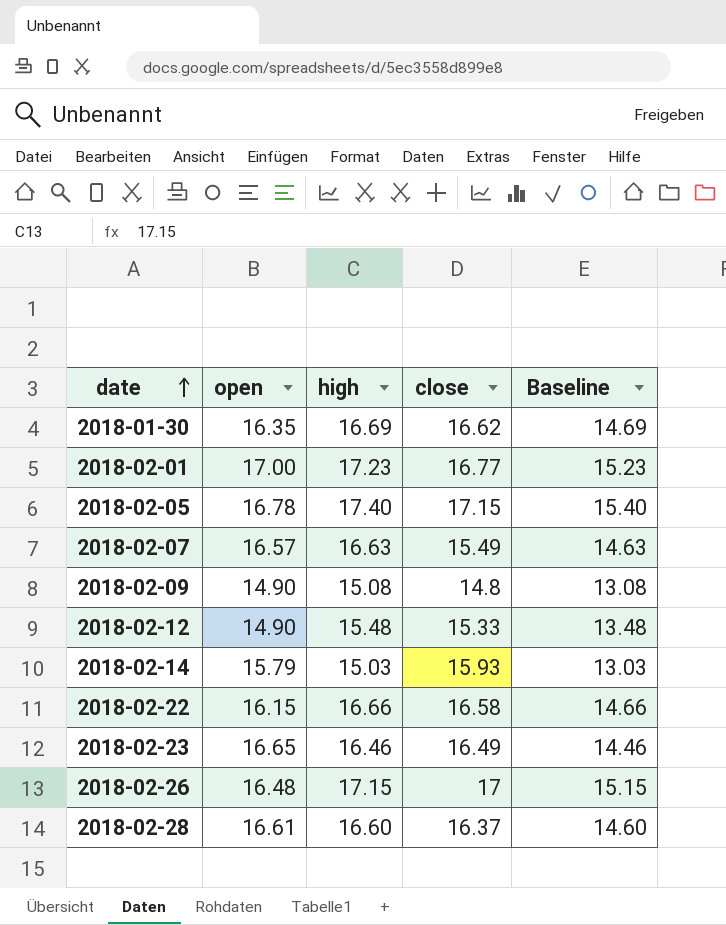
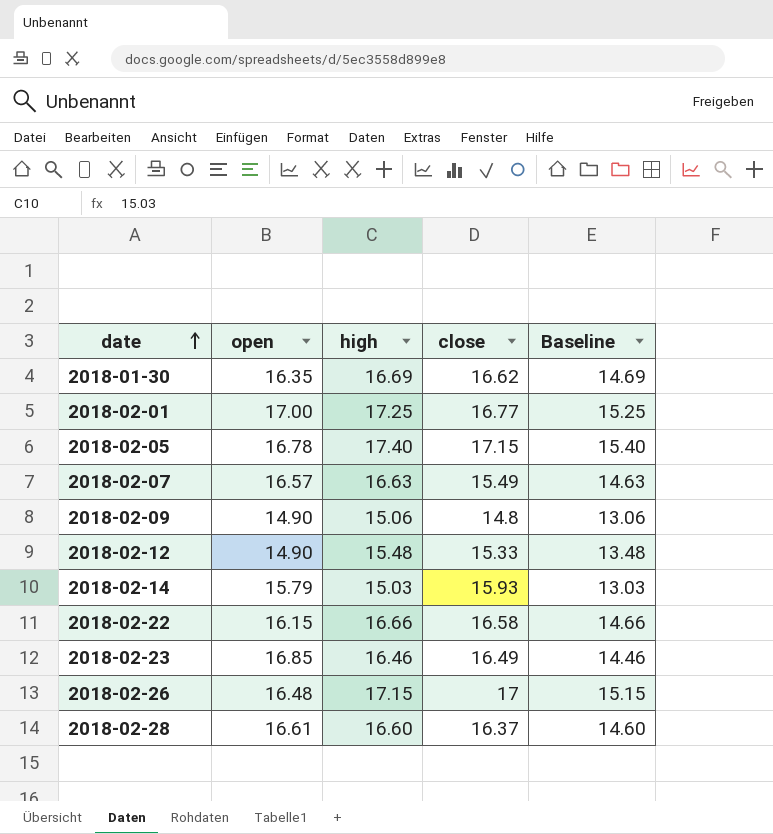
2018-02-01 | high: 17.23 -> 17.25
2018-02-01 | Baseline: 15.23 -> 15.25
2018-02-09 | high: 15.08 -> 15.06
2018-02-09 | Baseline: 13.08 -> 13.06
2018-02-23 | open: 16.65 -> 16.85

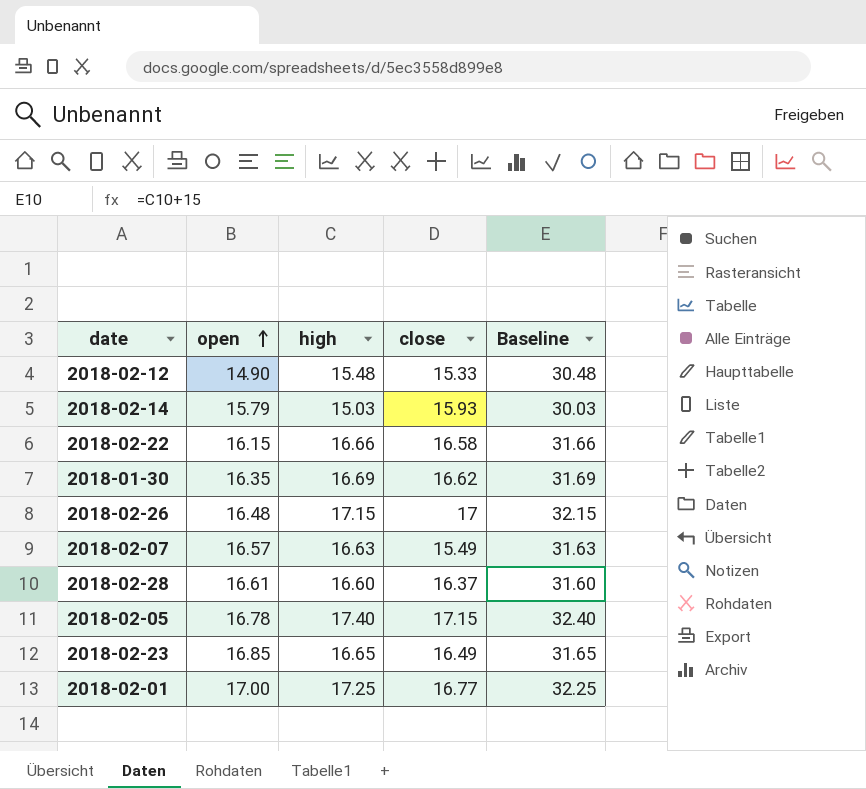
row order: date ascending -> open ascending
column Baseline | formula: [high] - 2 -> [high] + 15
row 2018-02-09: 14.90 | 15.06 | 14.8 | 13.06 -> none
2018-02-23 | high: 16.46 -> 16.65

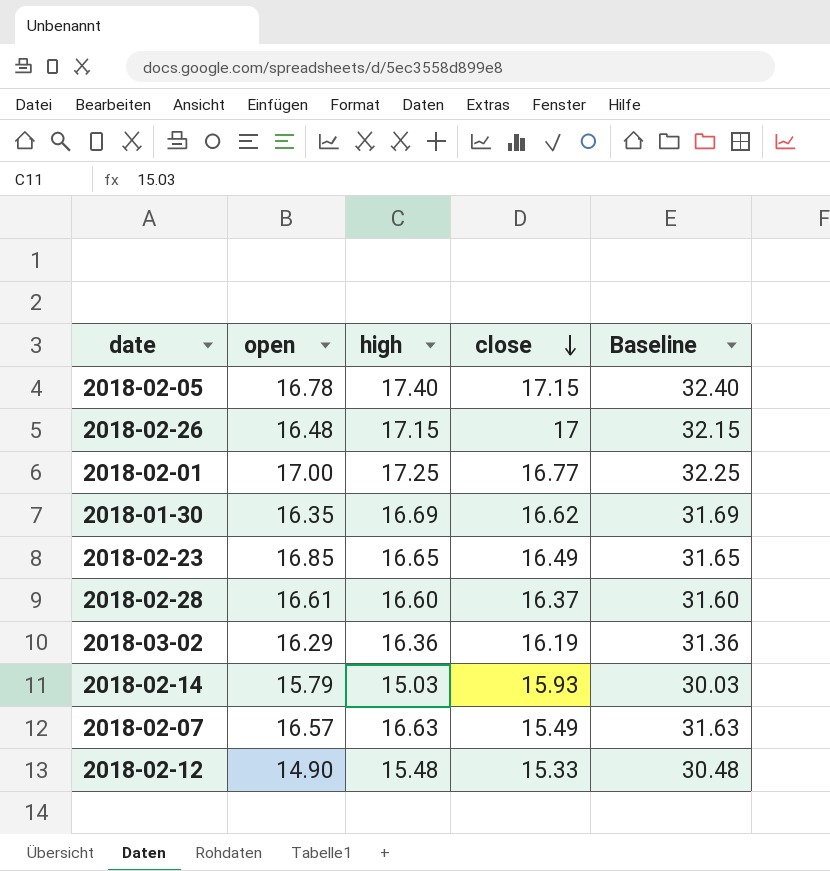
row order: open ascending -> close descending
row 2018-02-22: 16.15 | 16.66 | 16.58 | 31.66 -> none
row 2018-03-02: none -> 16.29 | 16.36 | 16.19 | 31.36

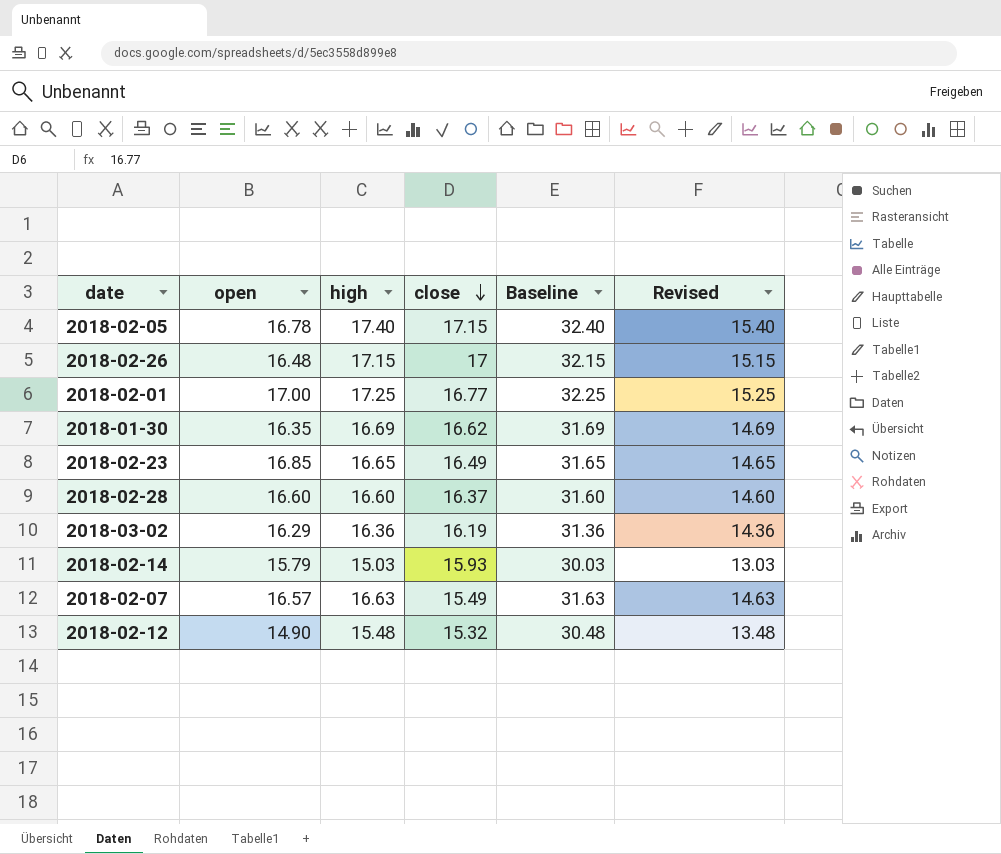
column Revised | formula: none -> [high] - 2
2018-02-28 | open: 16.61 -> 16.60
2018-02-12 | close: 15.33 -> 15.32

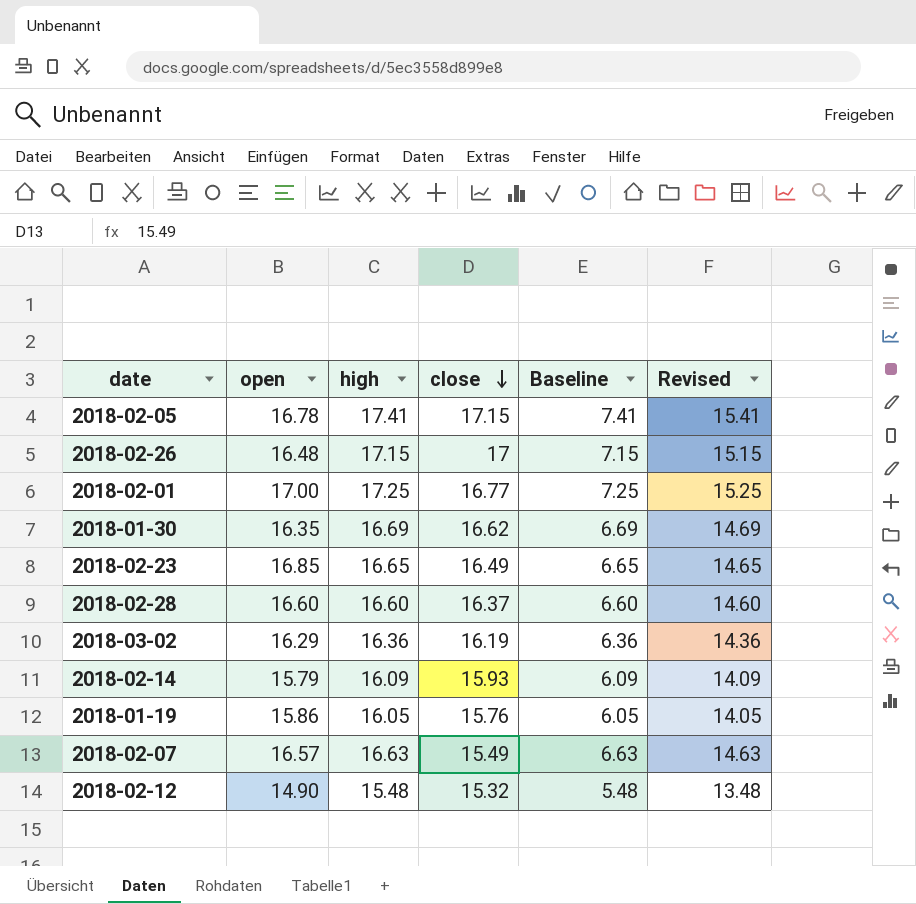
column Baseline | formula: [high] + 15 -> [high] - 10
2018-02-05 | high: 17.40 -> 17.41
2018-02-05 | Revised: 15.40 -> 15.41
2018-02-14 | high: 15.03 -> 16.09
2018-02-14 | Revised: 13.03 -> 14.09
row 2018-01-19: none -> 15.86 | 16.05 | 15.76 | 6.05 | 14.05

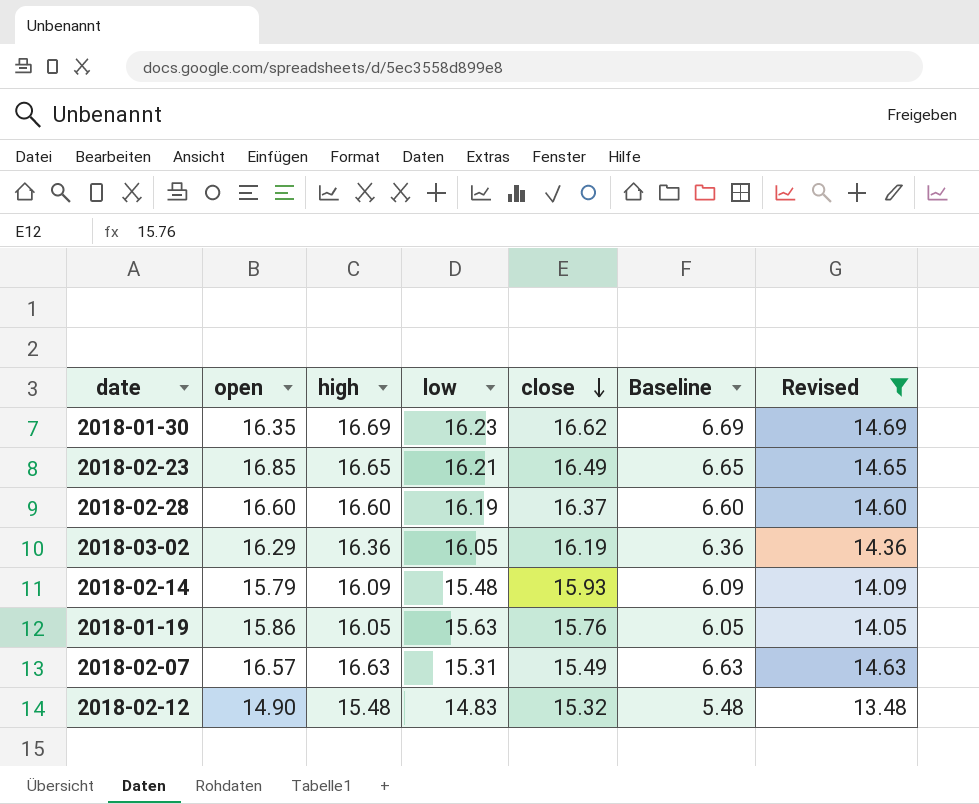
filter: none -> Revised <= 14.69
column low | position: none -> 4

